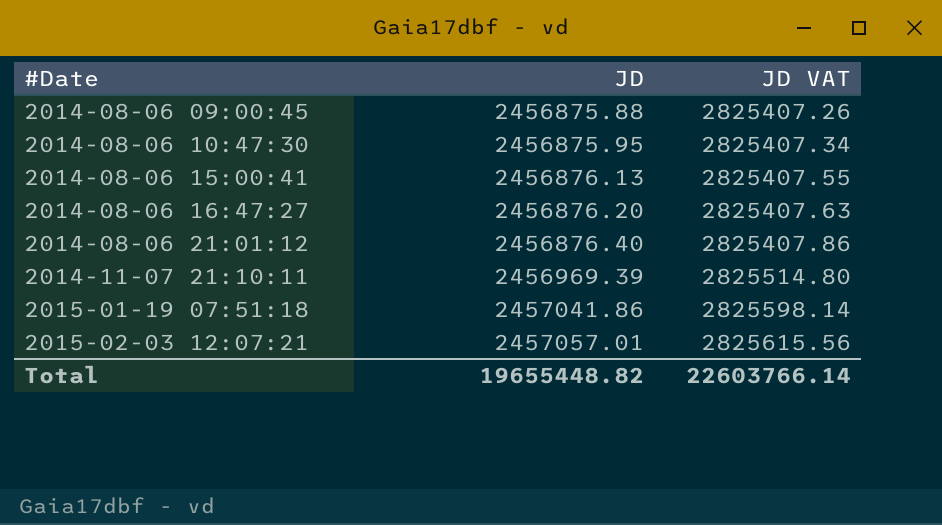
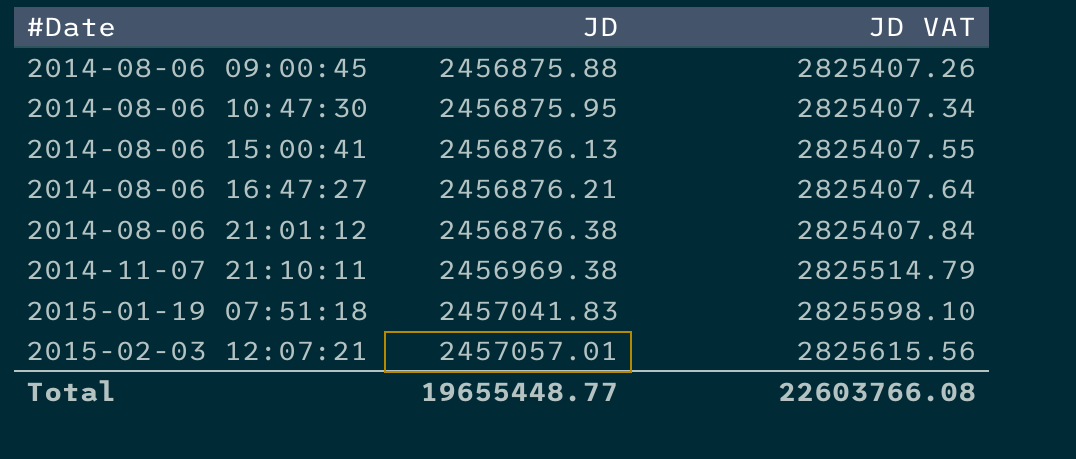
2014-08-06 16:47:27 | JD: 2456876.20 -> 2456876.21
2014-08-06 16:47:27 | JD VAT: 2825407.63 -> 2825407.64
2014-08-06 21:01:12 | JD: 2456876.40 -> 2456876.38
2014-08-06 21:01:12 | JD VAT: 2825407.86 -> 2825407.84
2014-11-07 21:10:11 | JD: 2456969.39 -> 2456969.38
2014-11-07 21:10:11 | JD VAT: 2825514.80 -> 2825514.79
2015-01-19 07:51:18 | JD: 2457041.86 -> 2457041.83
2015-01-19 07:51:18 | JD VAT: 2825598.14 -> 2825598.10
Total | JD: 19655448.82 -> 19655448.77
Total | JD VAT: 22603766.14 -> 22603766.08

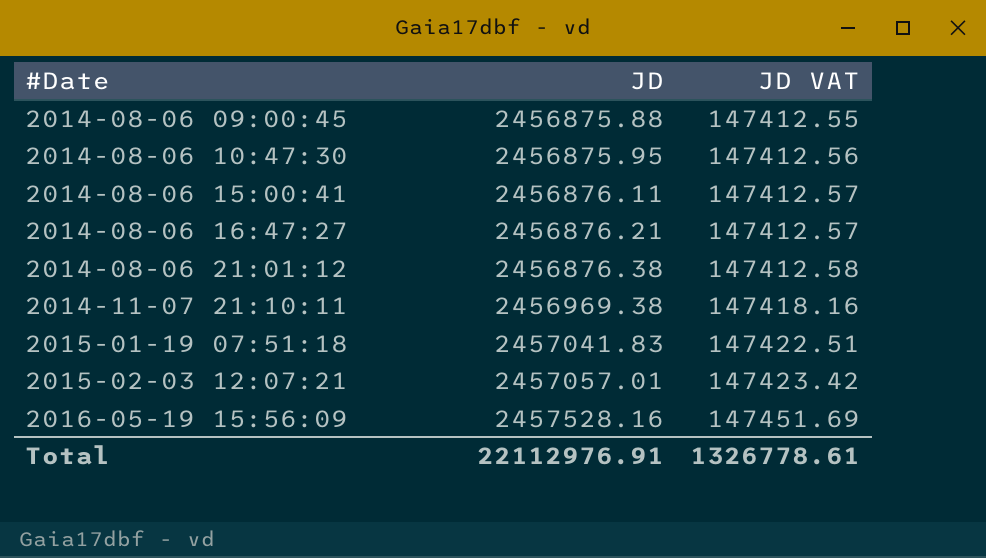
column JD VAT | formula: [JD] * 1.15 -> [JD] * 0.06
2014-08-06 15:00:41 | JD: 2456876.13 -> 2456876.11
row 2016-05-19 15:56:09: none -> 2457528.16 | 147451.69
Total | JD: 19655448.77 -> 22112976.91
Total | JD VAT: 22603766.08 -> 1326778.61

